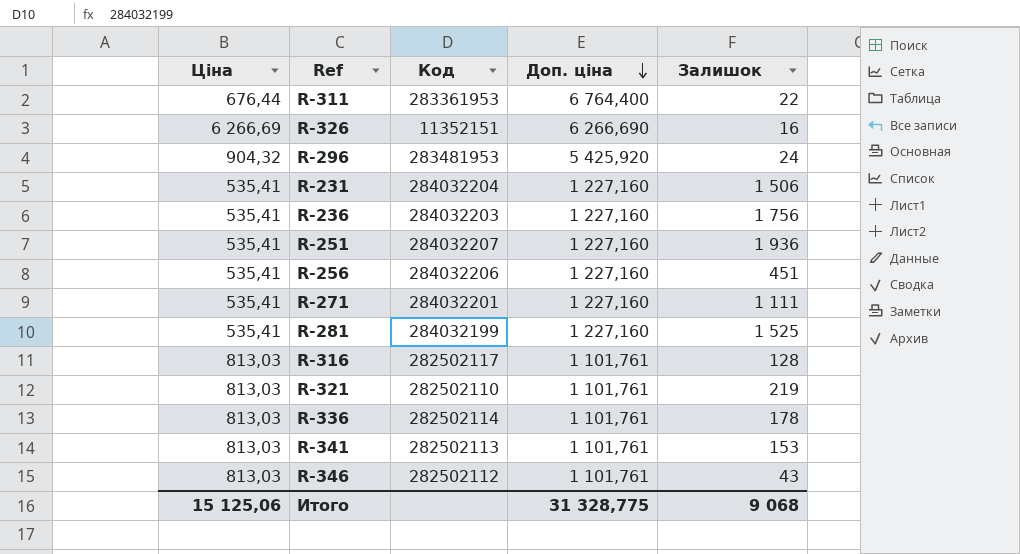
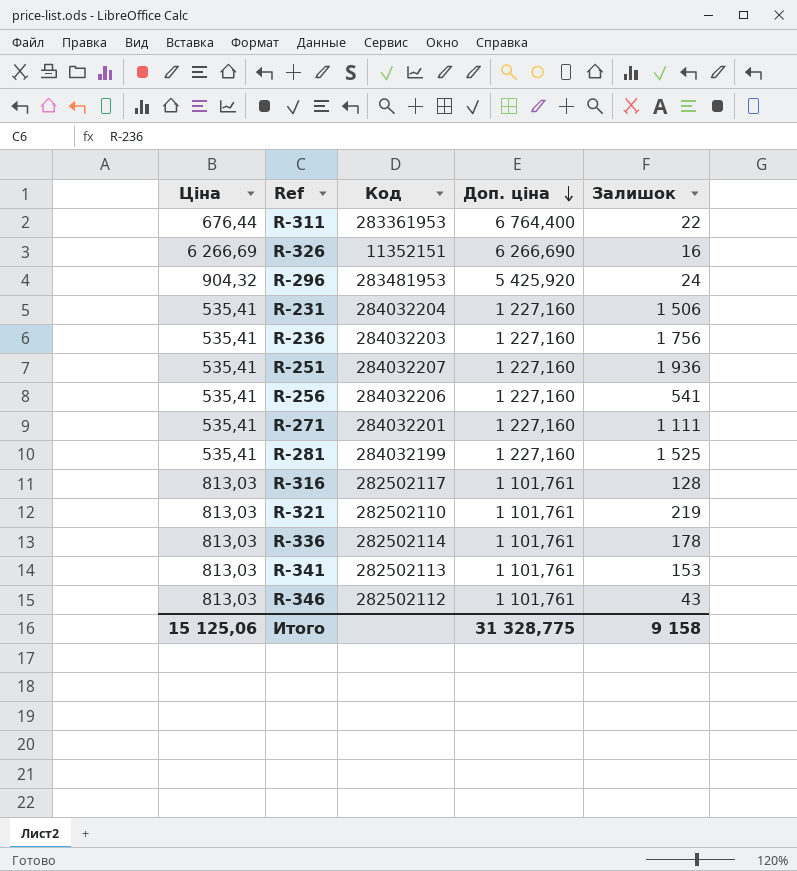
R-256 | Залишок: 451 -> 541
Итого | Залишок: 9 068 -> 9 158

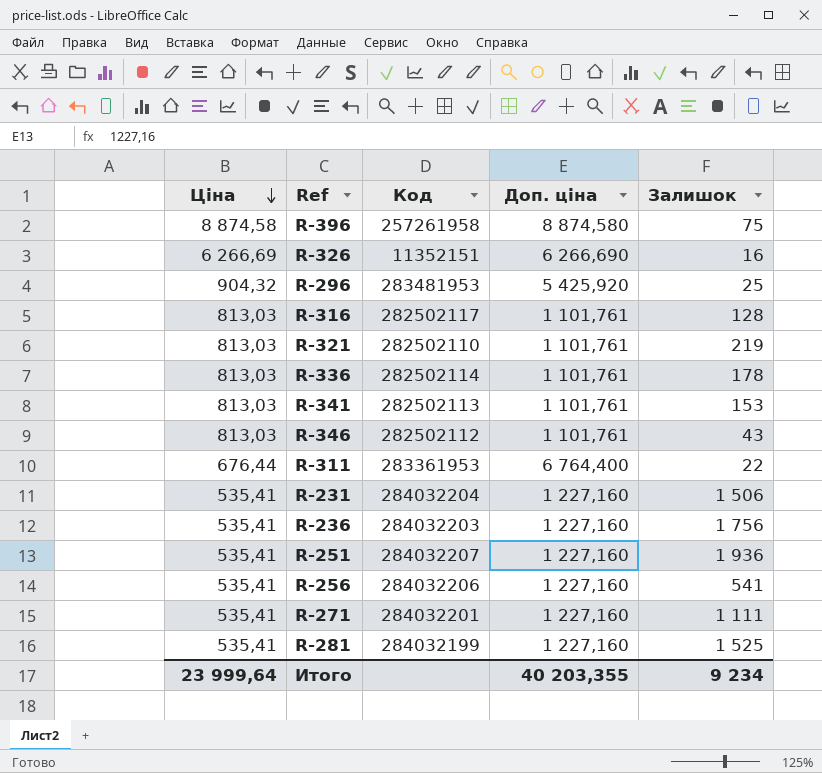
row order: Доп. ціна descending -> Ціна descending
row R-396: none -> 8 874,58 | 257261958 | 8 874,580 | 75
R-296 | Залишок: 24 -> 25
Итого | Ціна: 15 125,06 -> 23 999,64
Итого | Доп. ціна: 31 328,775 -> 40 203,355
Итого | Залишок: 9 158 -> 9 234

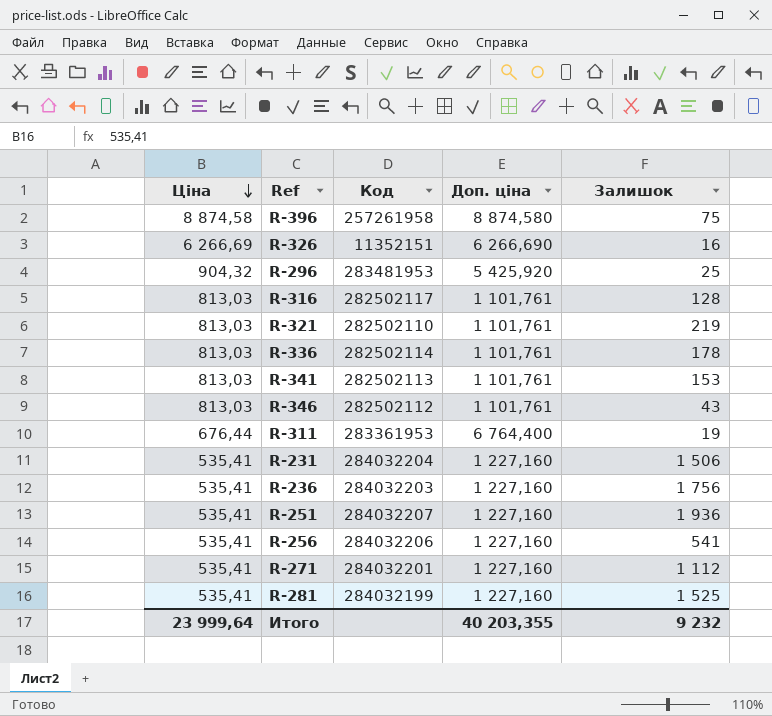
R-311 | Залишок: 22 -> 19
R-271 | Залишок: 1 111 -> 1 112
Итого | Залишок: 9 234 -> 9 232

